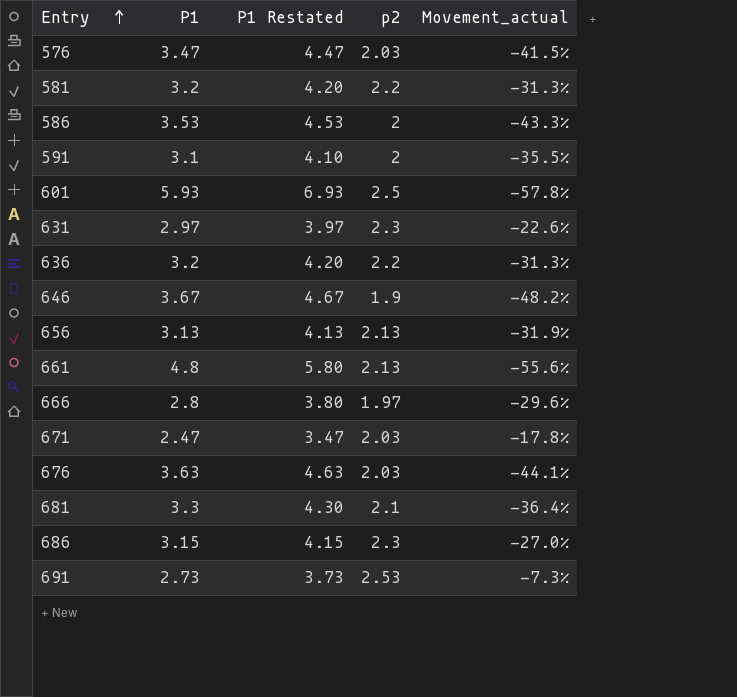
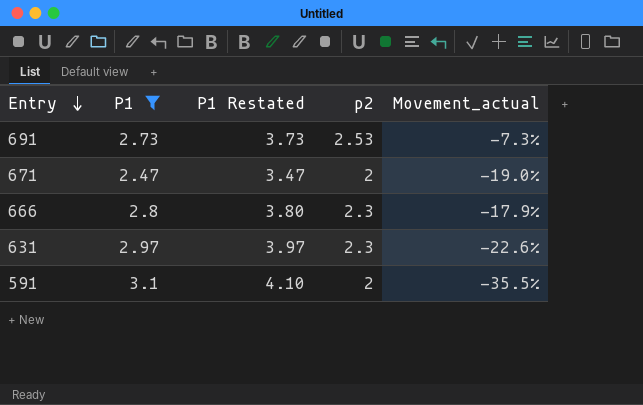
filter: none -> P1 <= 3.1
row order: Entry ascending -> Entry descending
671 | p2: 2.03 -> 2
671 | Movement_actual: -17.8% -> -19.0%
666 | p2: 1.97 -> 2.3
666 | Movement_actual: -29.6% -> -17.9%

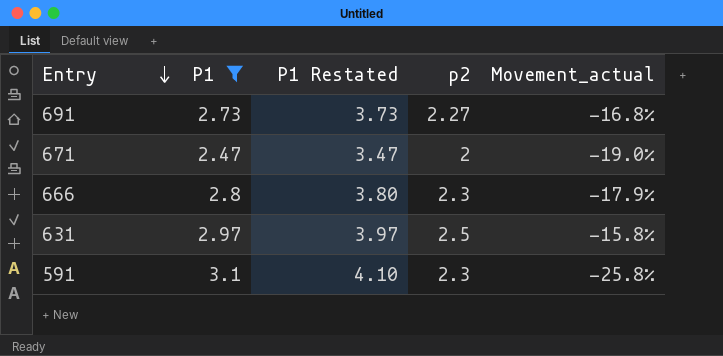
691 | p2: 2.53 -> 2.27
691 | Movement_actual: -7.3% -> -16.8%
631 | p2: 2.3 -> 2.5
631 | Movement_actual: -22.6% -> -15.8%
591 | p2: 2 -> 2.3
591 | Movement_actual: -35.5% -> -25.8%

